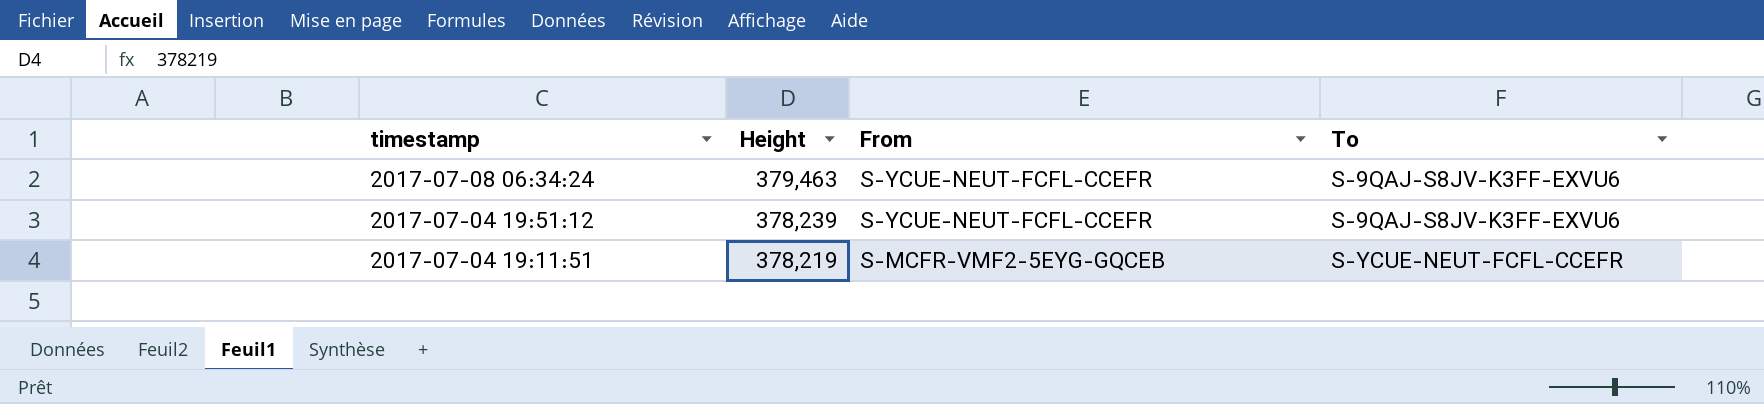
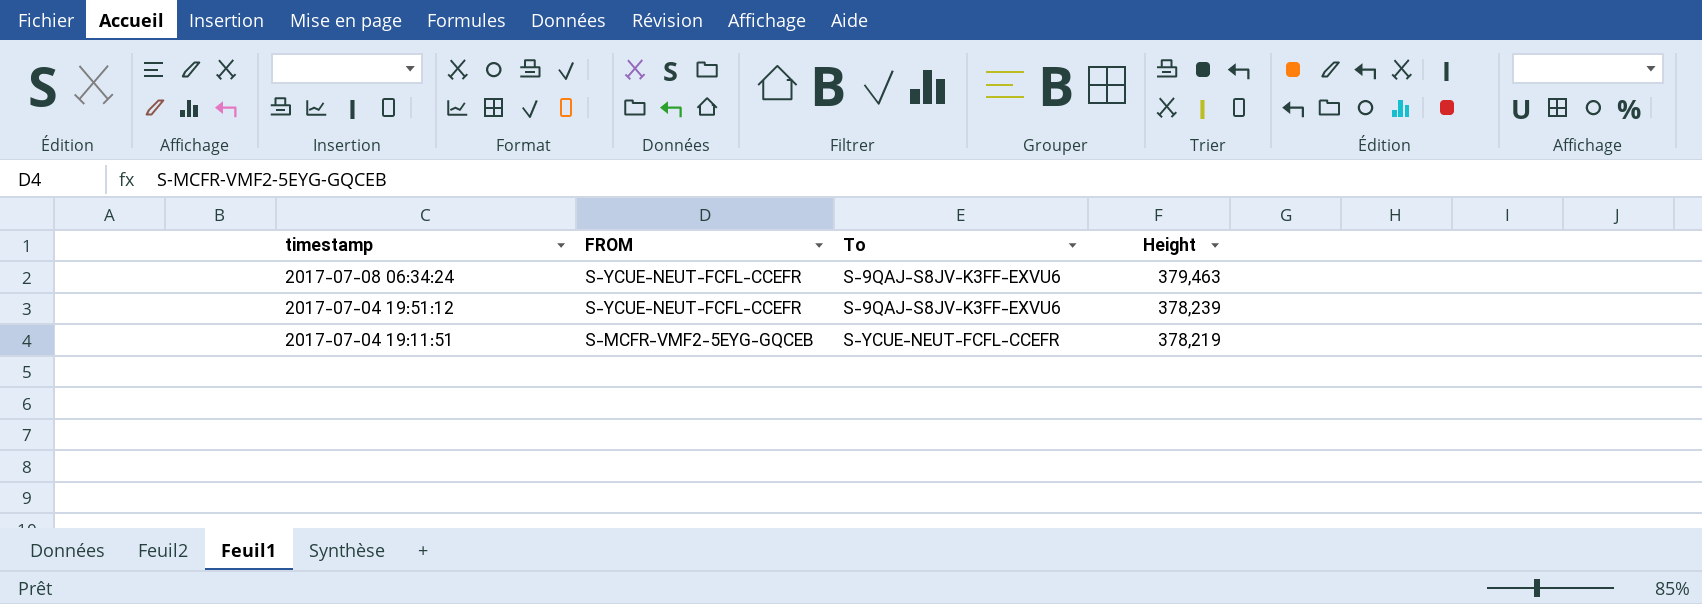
column name: From -> FROM
column Height | position: 2 -> 4

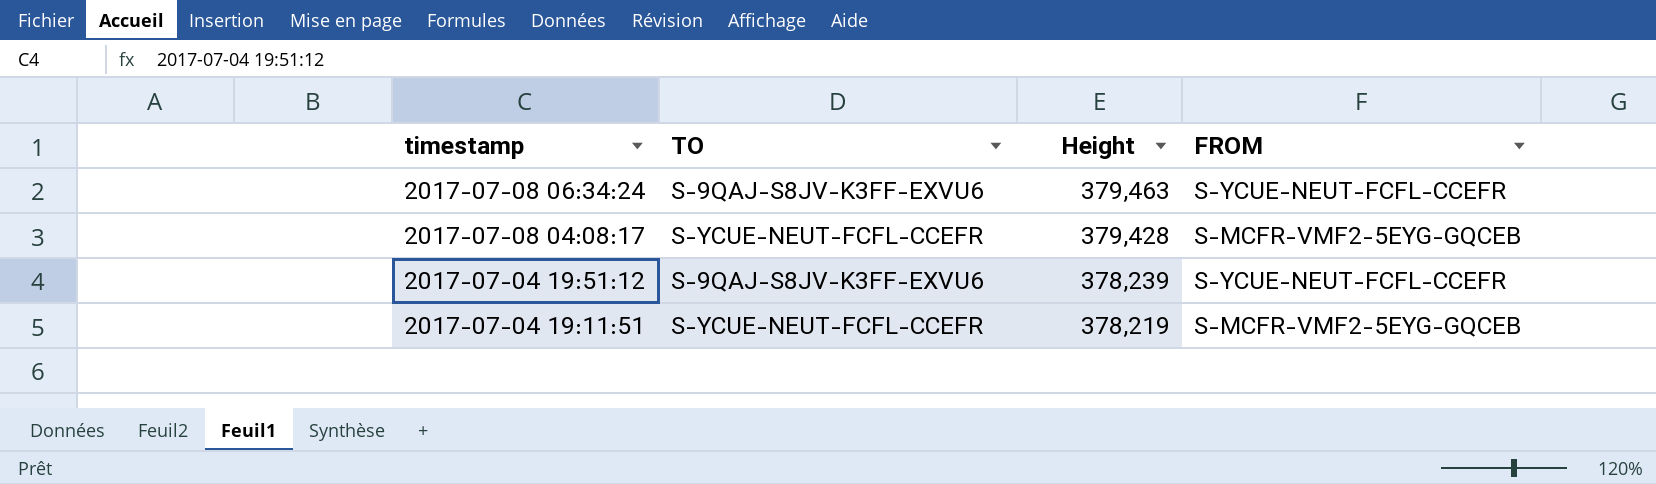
column name: To -> TO
column FROM | position: 2 -> 4
row 2017-07-08 04:08:17: none -> S-YCUE-NEUT-FCFL-CCEFR | 379,428 | S-MCFR-VMF2-5EYG-GQCEB

